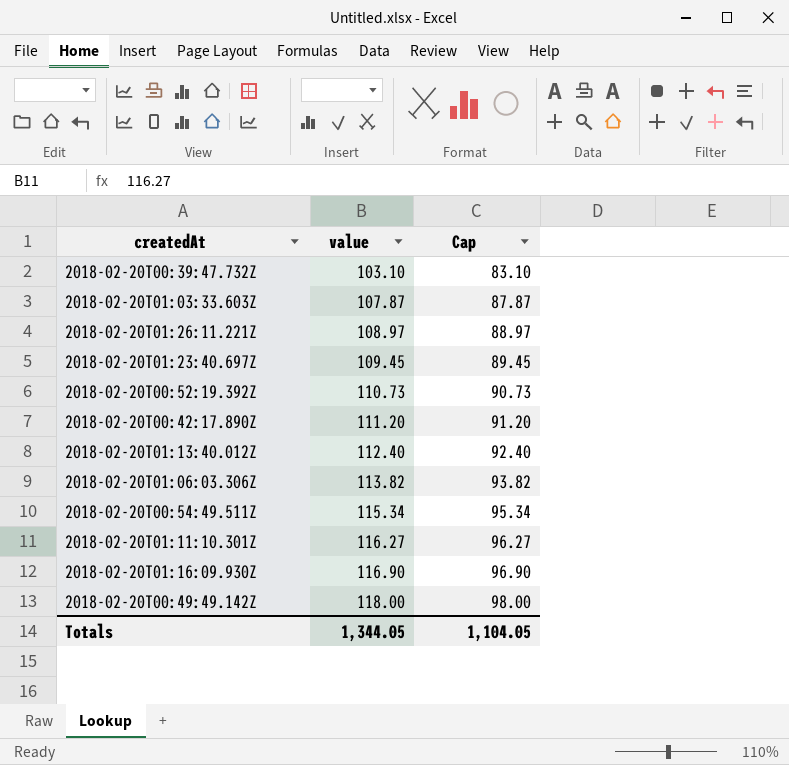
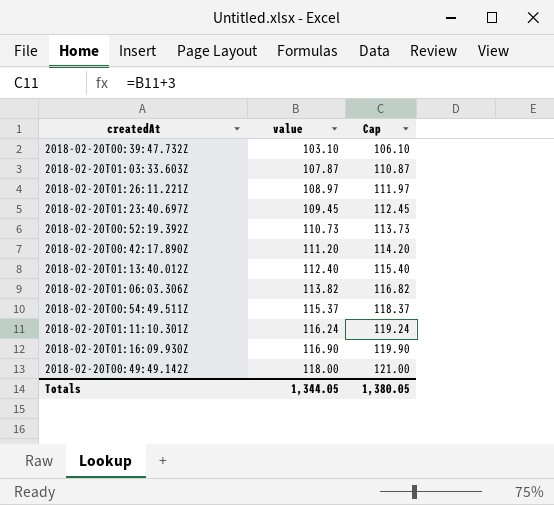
column Cap | formula: [value] - 20 -> [value] + 3
2018-02-20T00:54:49.511Z | value: 115.34 -> 115.37
2018-02-20T01:11:10.301Z | value: 116.27 -> 116.24
Totals | Cap: 1,104.05 -> 1,380.05

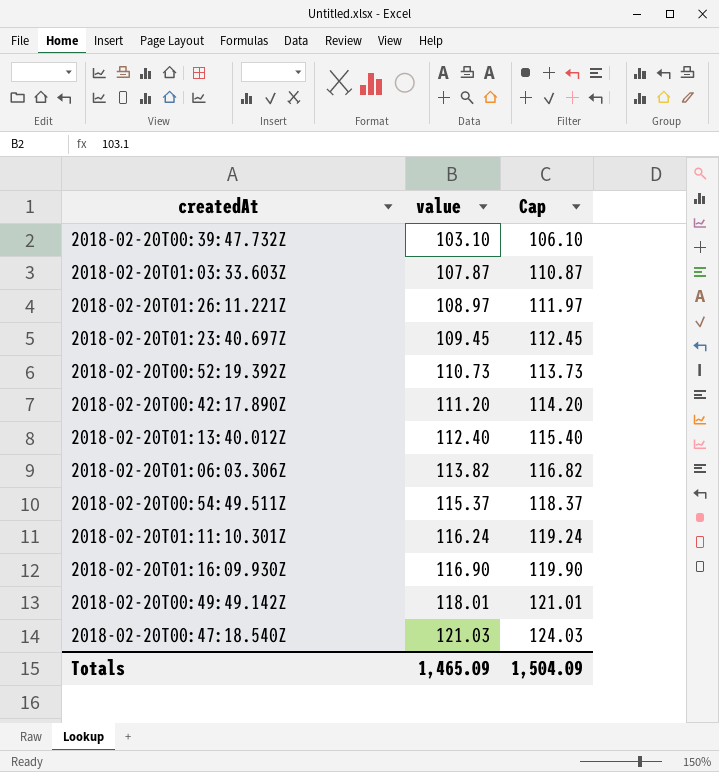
2018-02-20T00:49:49.142Z | value: 118.00 -> 118.01
2018-02-20T00:49:49.142Z | Cap: 121.00 -> 121.01
row 2018-02-20T00:47:18.540Z: none -> 121.03 | 124.03
Totals | value: 1,344.05 -> 1,465.09
Totals | Cap: 1,380.05 -> 1,504.09

